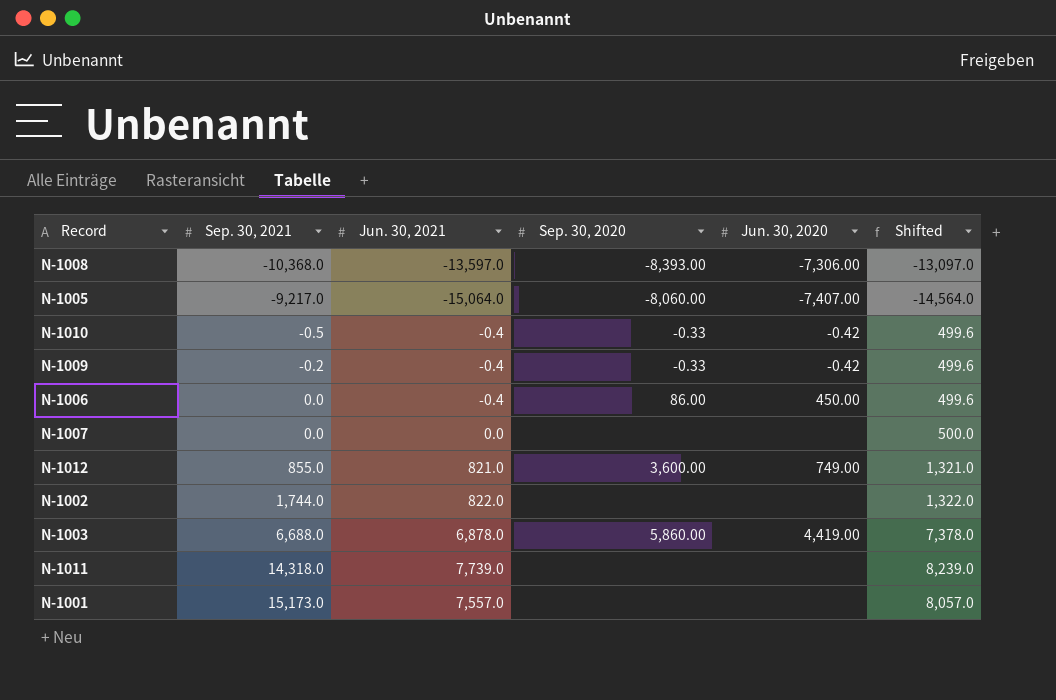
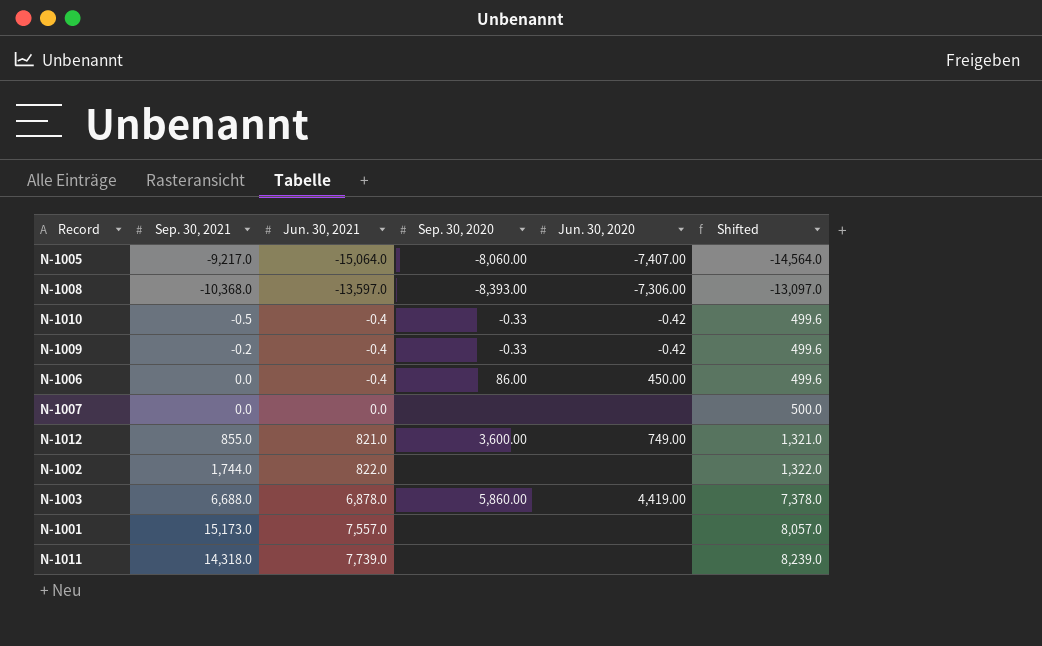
row order: Sep. 30, 2021 ascending -> Jun. 30, 2021 ascending

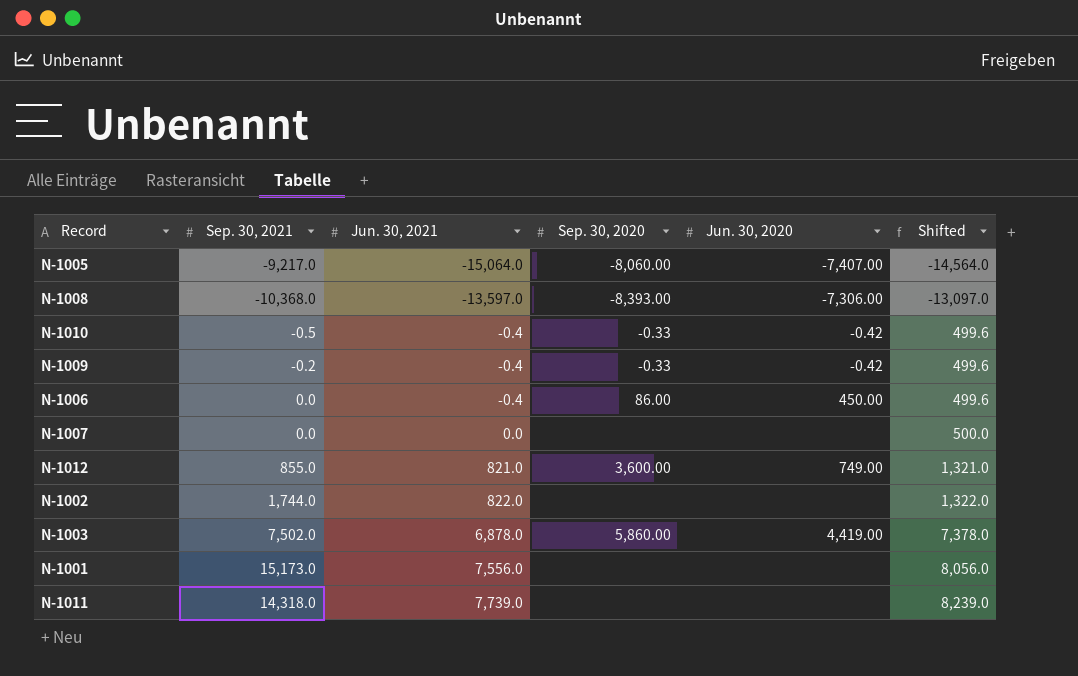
N-1003 | Sep. 30, 2021: 6,688.0 -> 7,502.0
N-1001 | Jun. 30, 2021: 7,557.0 -> 7,556.0
N-1001 | Shifted: 8,057.0 -> 8,056.0

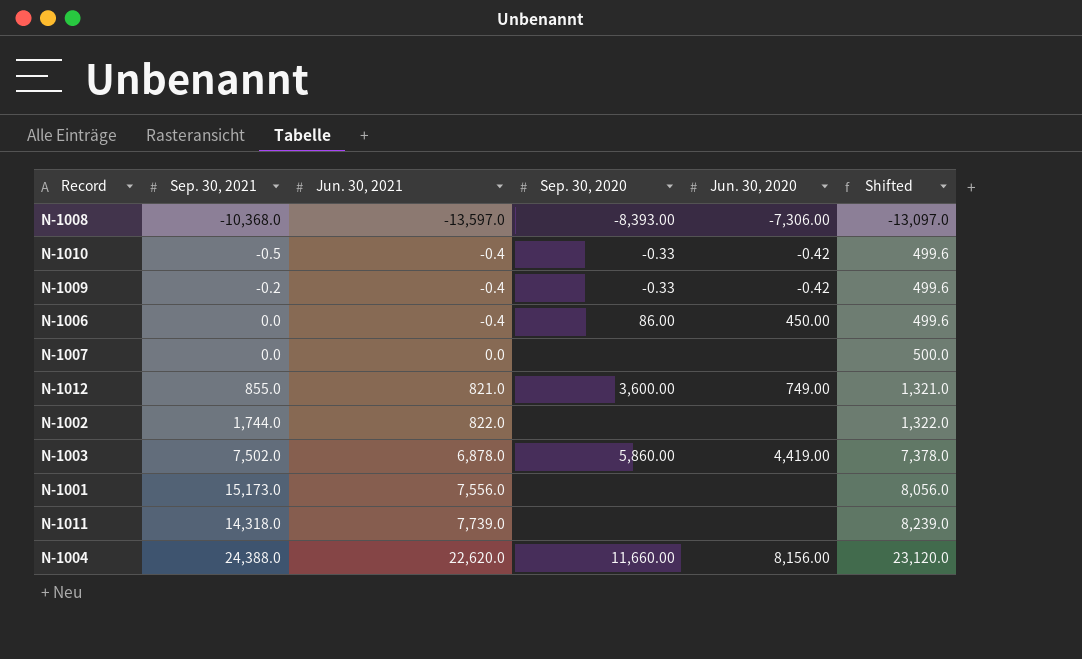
row N-1005: -9,217.0 | -15,064.0 | -8,060.00 | -7,407.00 | -14,564.0 -> none
row N-1004: none -> 24,388.0 | 22,620.0 | 11,660.00 | 8,156.00 | 23,120.0

